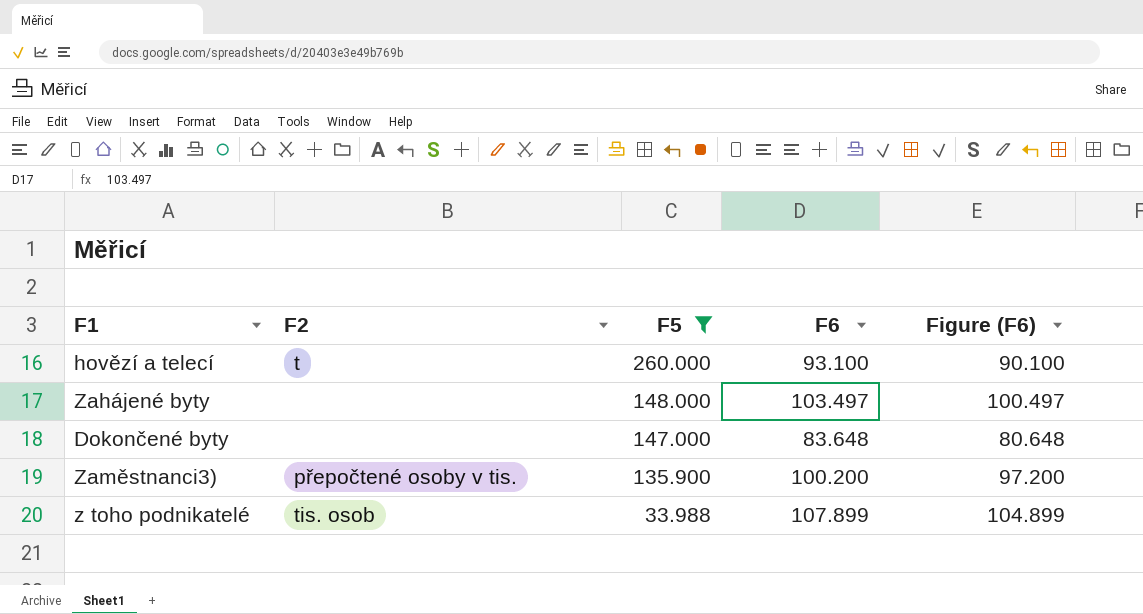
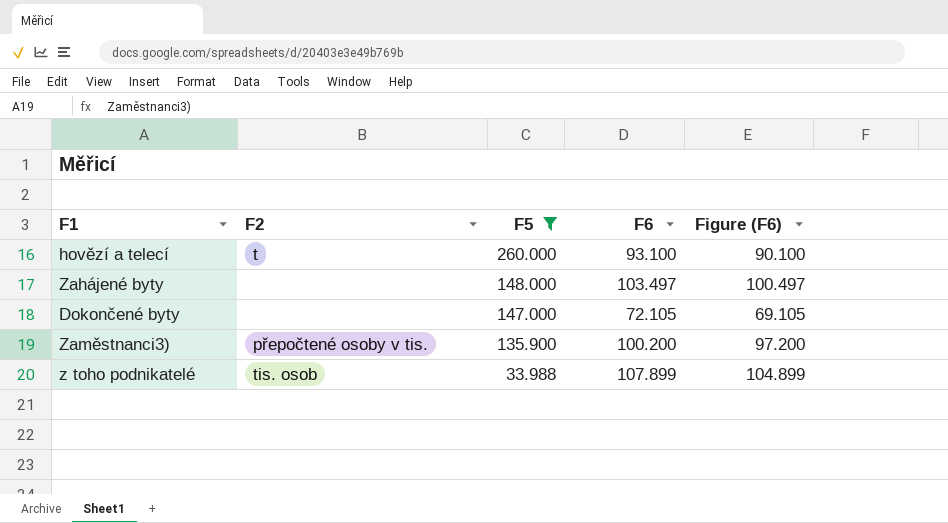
Dokončené byty | F6: 83.648 -> 72.105
Dokončené byty | Figure (F6): 80.648 -> 69.105

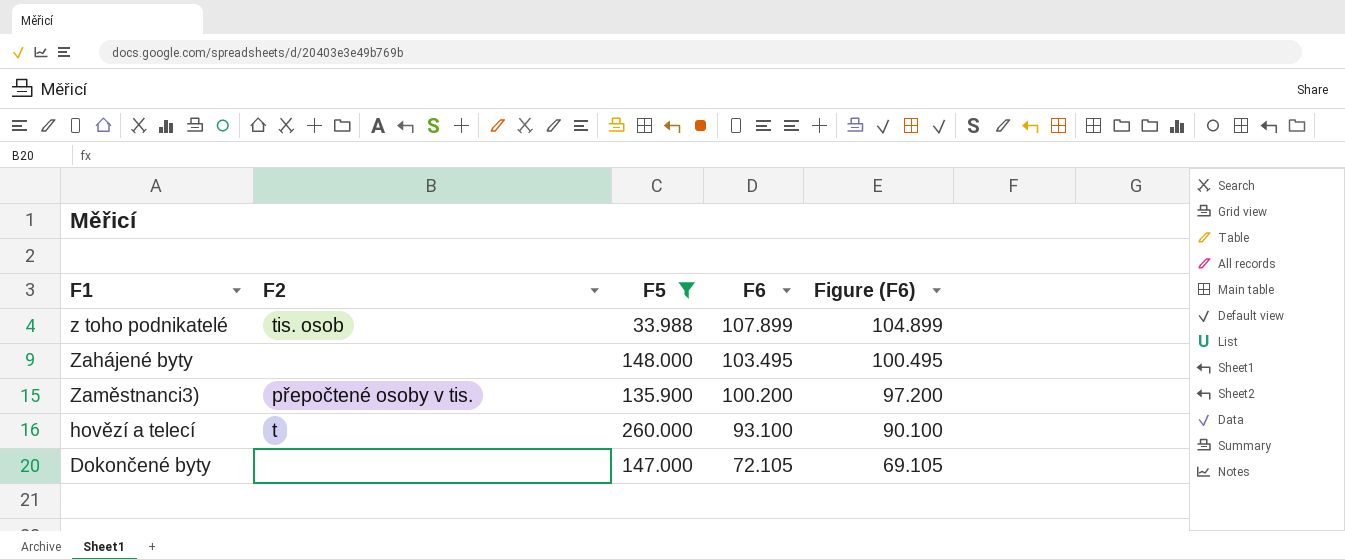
row order: F5 descending -> F6 descending
Zahájené byty | F6: 103.497 -> 103.495
Zahájené byty | Figure (F6): 100.497 -> 100.495

